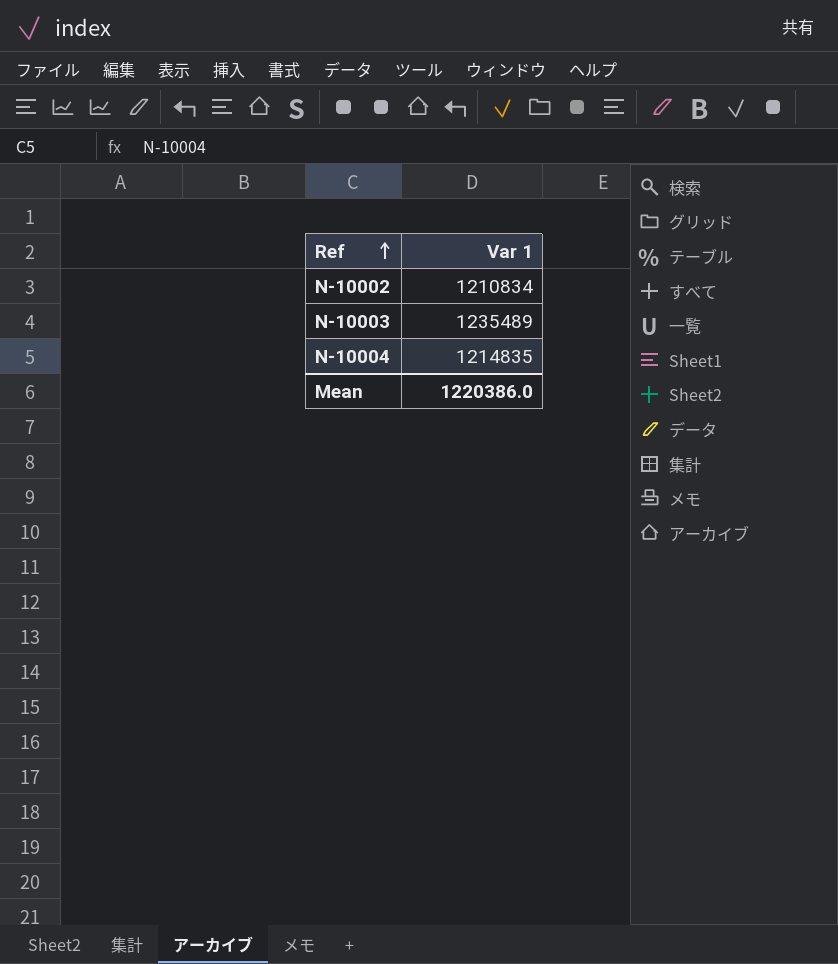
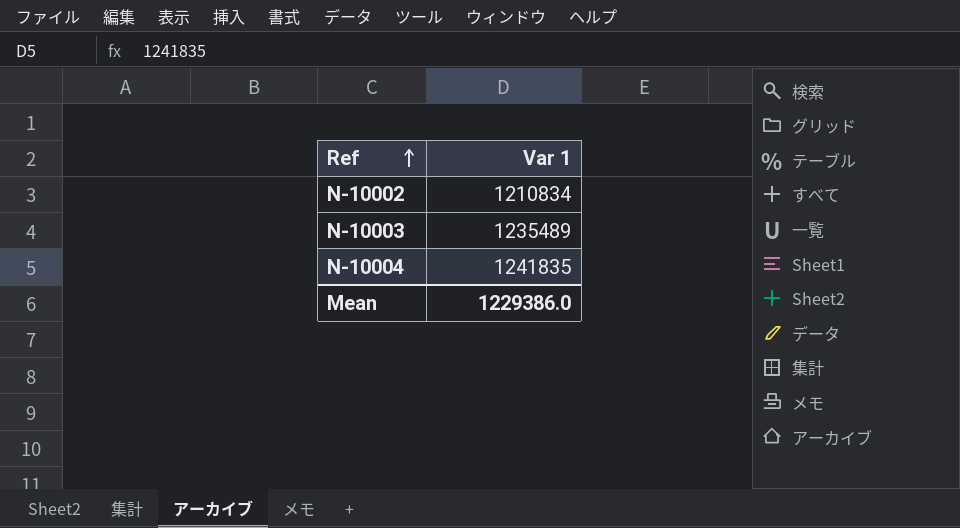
N-10004 | Var 1: 1214835 -> 1241835
Mean | Var 1: 1220386.0 -> 1229386.0

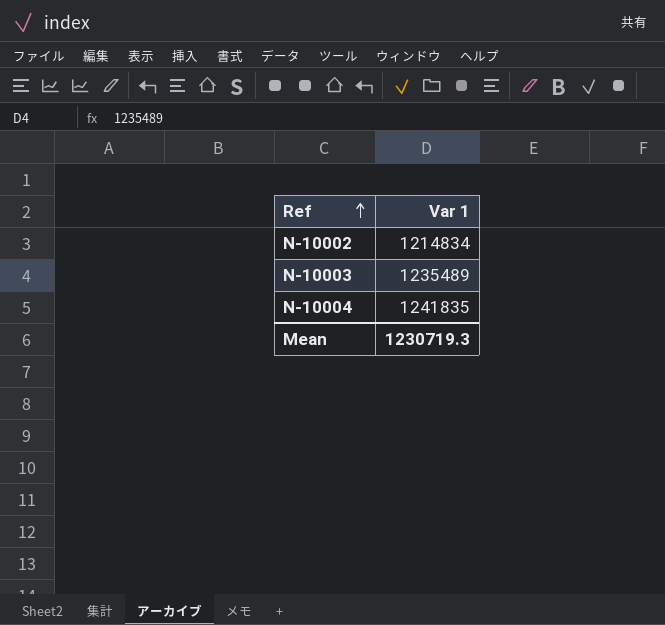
N-10002 | Var 1: 1210834 -> 1214834
Mean | Var 1: 1229386.0 -> 1230719.3

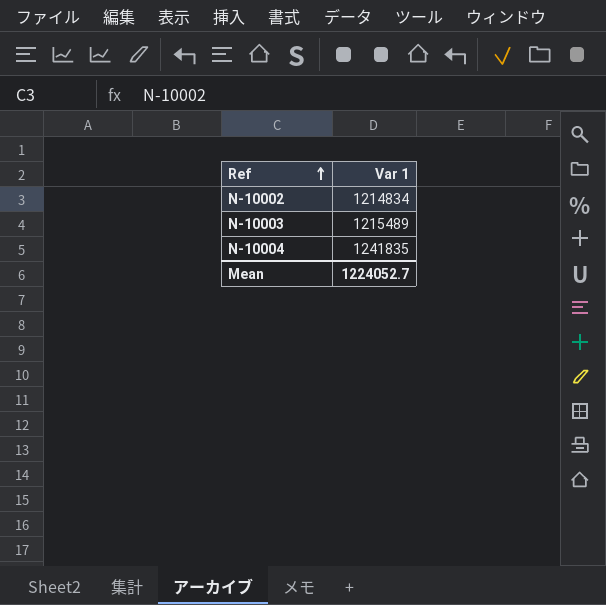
N-10003 | Var 1: 1235489 -> 1215489
Mean | Var 1: 1230719.3 -> 1224052.7

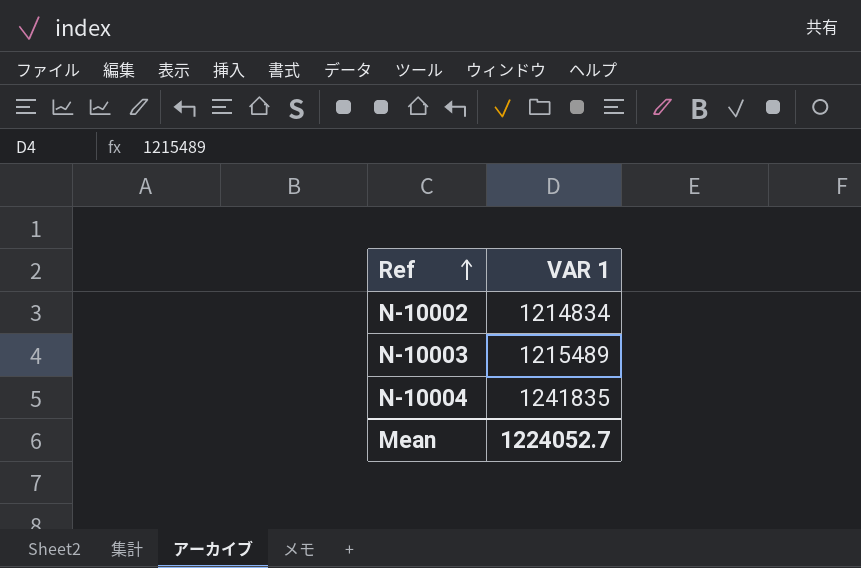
column name: Var 1 -> VAR 1

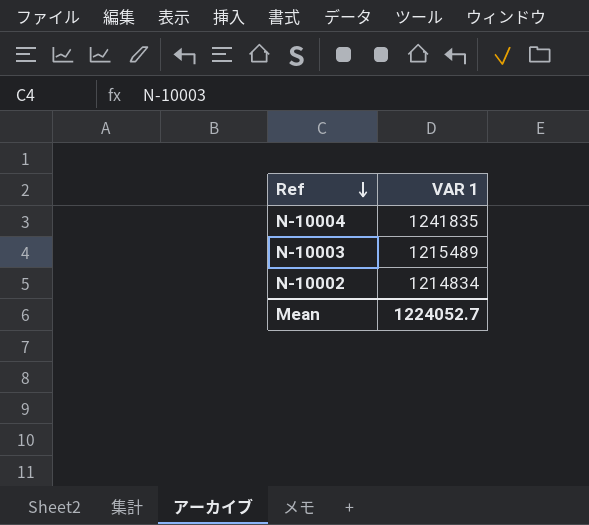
row order: Ref ascending -> Ref descending

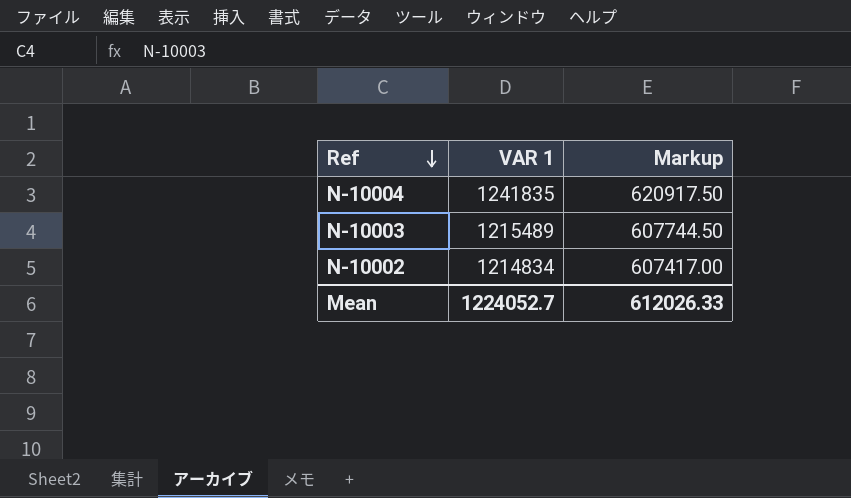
column Markup | formula: none -> [VAR 1] * 0.5

